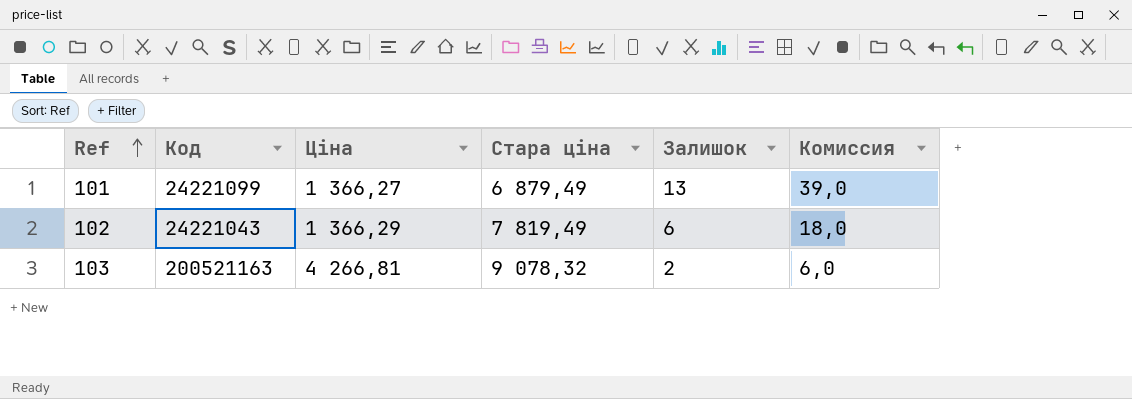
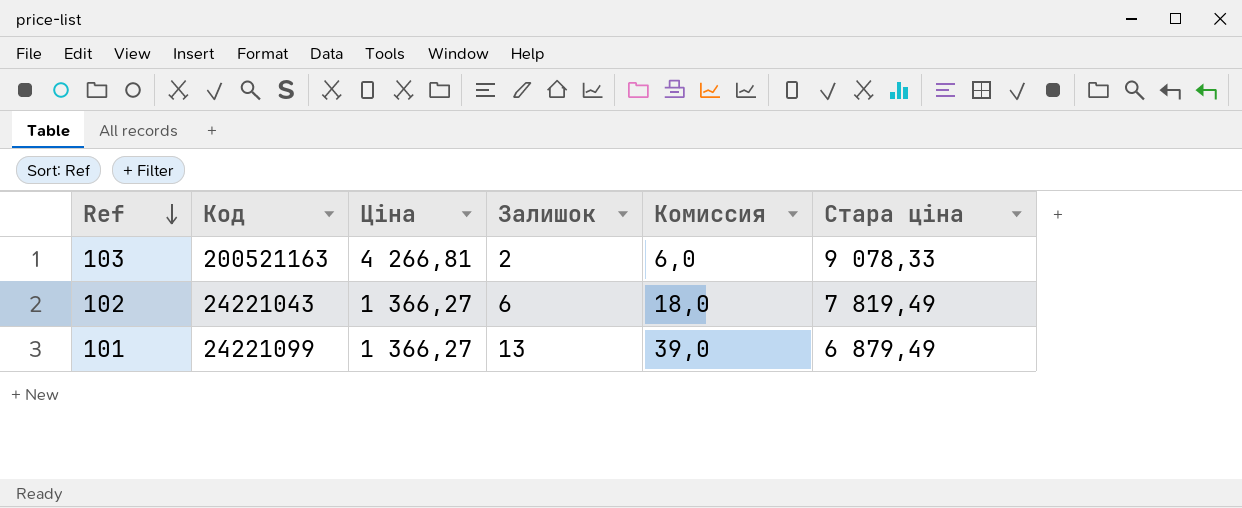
row order: Ref ascending -> Ref descending
column Стара ціна | position: 4 -> 6
103 | Стара ціна: 9 078,32 -> 9 078,33
102 | Ціна: 1 366,29 -> 1 366,27

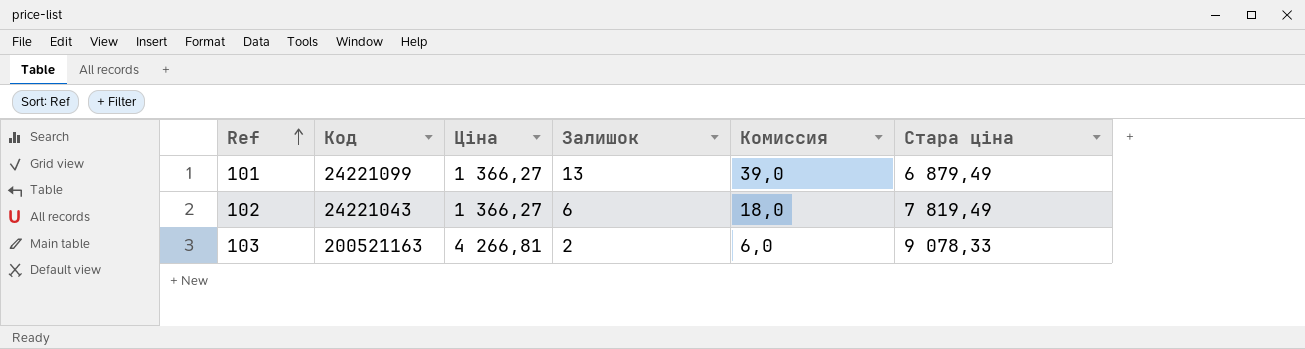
row order: Ref descending -> Ref ascending

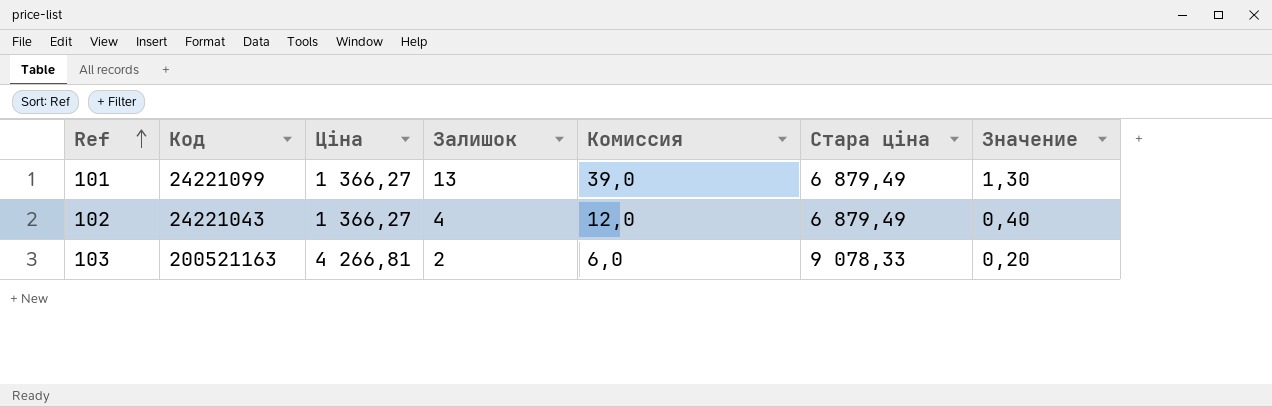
column Значение | formula: none -> [Залишок] * 0,1
102 | Залишок: 6 -> 4
102 | Комиссия: 18,0 -> 12,0
102 | Стара ціна: 7 819,49 -> 6 879,49

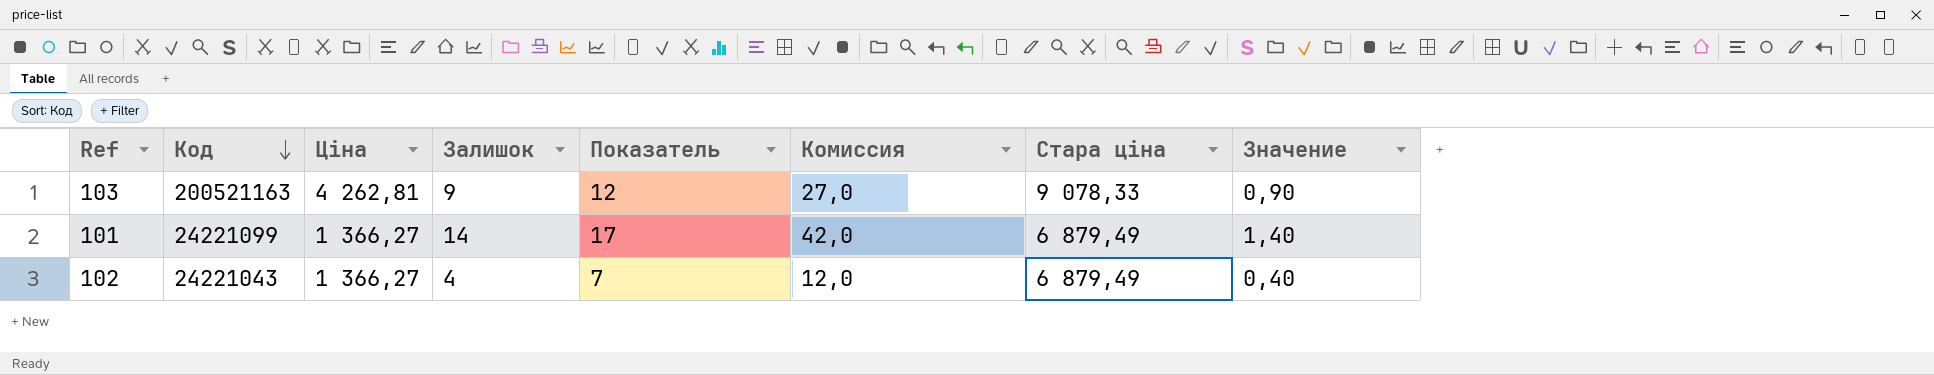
row order: Ref ascending -> Код descending
column Показатель | formula: none -> [Залишок] + 3
103 | Ціна: 4 266,81 -> 4 262,81
103 | Залишок: 2 -> 9
103 | Комиссия: 6,0 -> 27,0
103 | Значение: 0,20 -> 0,90
101 | Залишок: 13 -> 14
101 | Комиссия: 39,0 -> 42,0
101 | Значение: 1,30 -> 1,40

